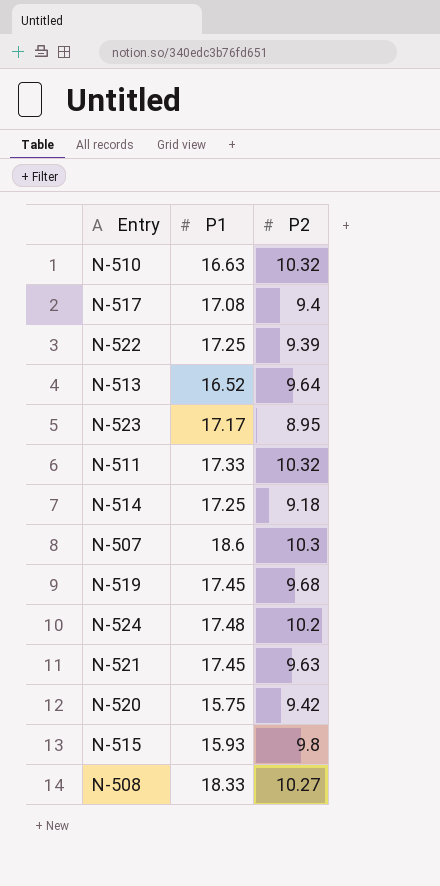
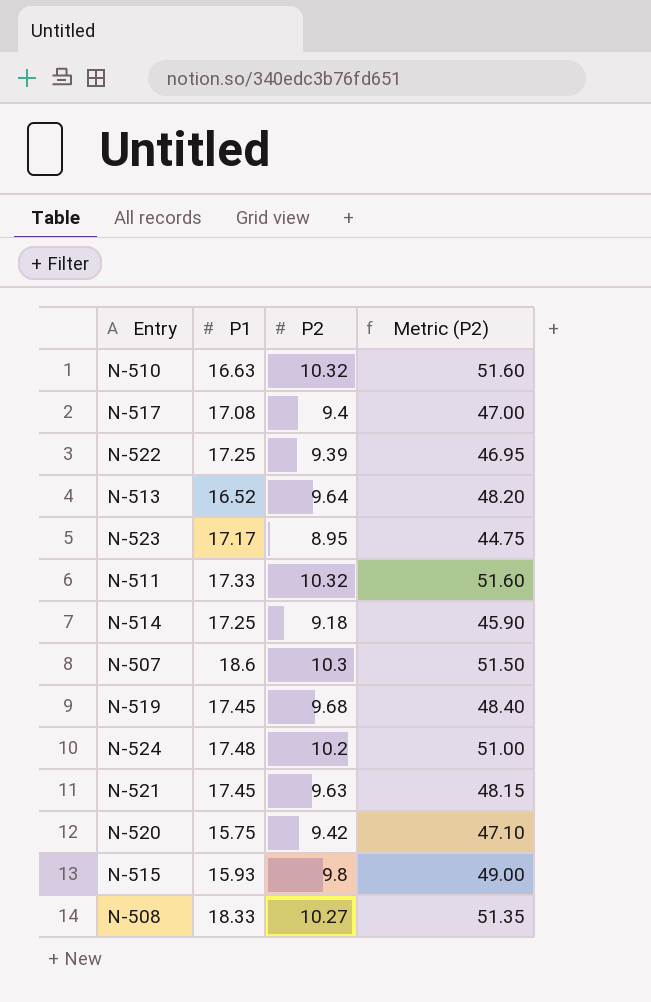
column Metric (P2) | formula: none -> [P2] * 5

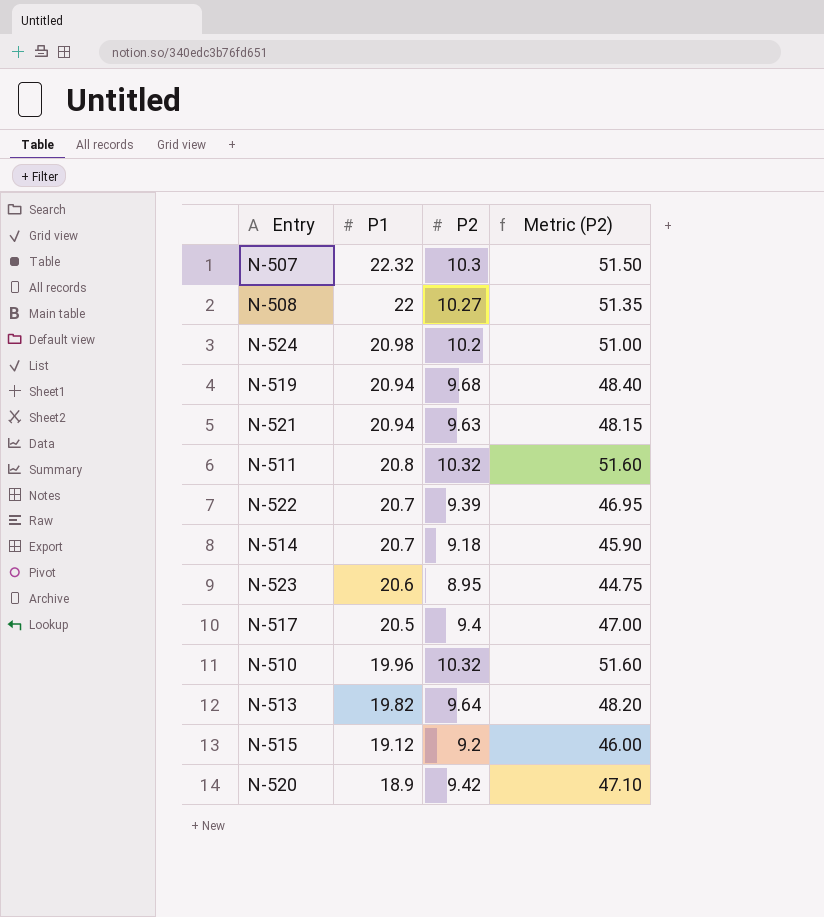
row order: none -> P1 descending
N-507 | P1: 18.6 -> 22.32
N-508 | P1: 18.33 -> 22
N-524 | P1: 17.48 -> 20.98
N-519 | P1: 17.45 -> 20.94
N-521 | P1: 17.45 -> 20.94
N-511 | P1: 17.33 -> 20.8
N-522 | P1: 17.25 -> 20.7
N-514 | P1: 17.25 -> 20.7
N-523 | P1: 17.17 -> 20.6
N-517 | P1: 17.08 -> 20.5
N-510 | P1: 16.63 -> 19.96
N-513 | P1: 16.52 -> 19.82
N-515 | P1: 15.93 -> 19.12
N-515 | P2: 9.8 -> 9.2
N-515 | Metric (P2): 49.00 -> 46.00
N-520 | P1: 15.75 -> 18.9

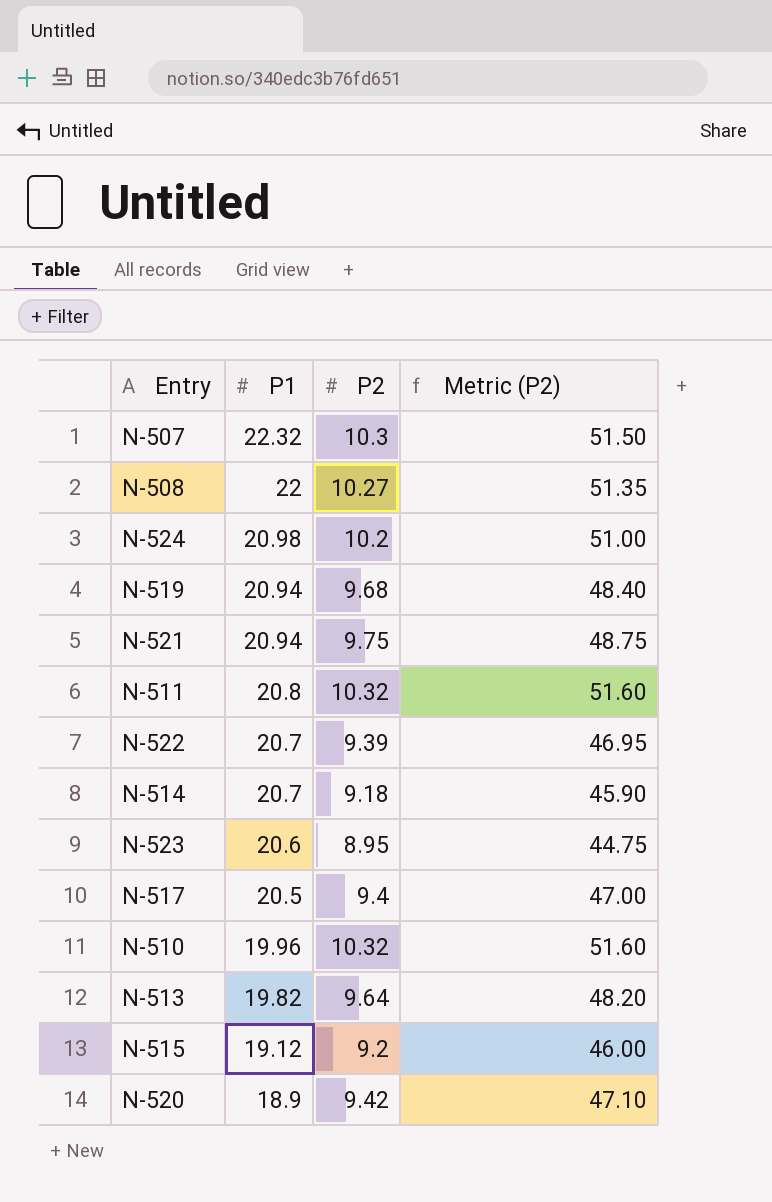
N-521 | P2: 9.63 -> 9.75
N-521 | Metric (P2): 48.15 -> 48.75

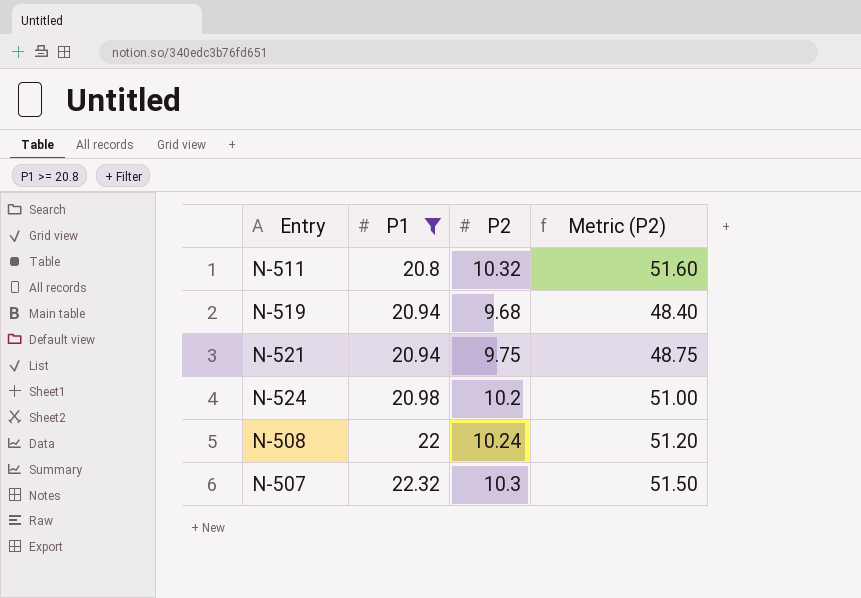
filter: none -> P1 >= 20.8
row order: P1 descending -> P1 ascending
N-508 | P2: 10.27 -> 10.24
N-508 | Metric (P2): 51.35 -> 51.20

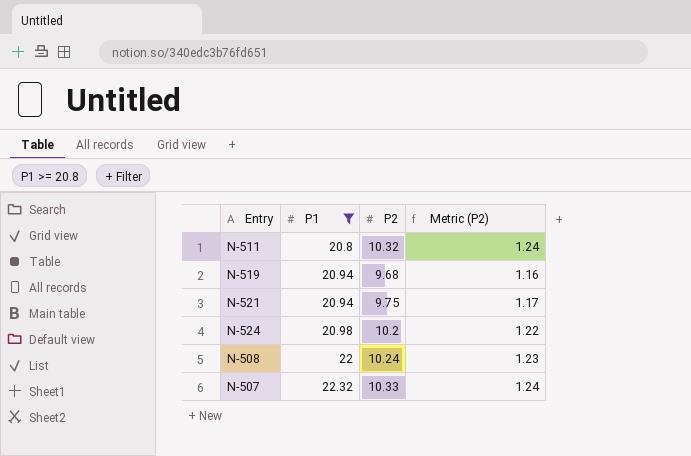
column Metric (P2) | formula: [P2] * 5 -> [P2] * 0.12
N-507 | P2: 10.3 -> 10.33

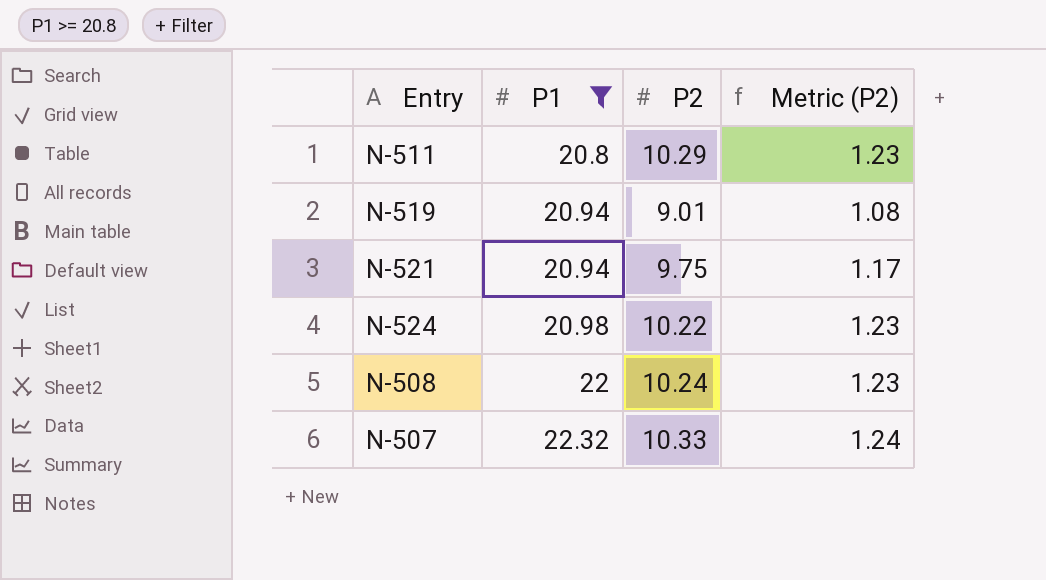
N-511 | P2: 10.32 -> 10.29
N-511 | Metric (P2): 1.24 -> 1.23
N-519 | P2: 9.68 -> 9.01
N-519 | Metric (P2): 1.16 -> 1.08
N-524 | P2: 10.2 -> 10.22
N-524 | Metric (P2): 1.22 -> 1.23

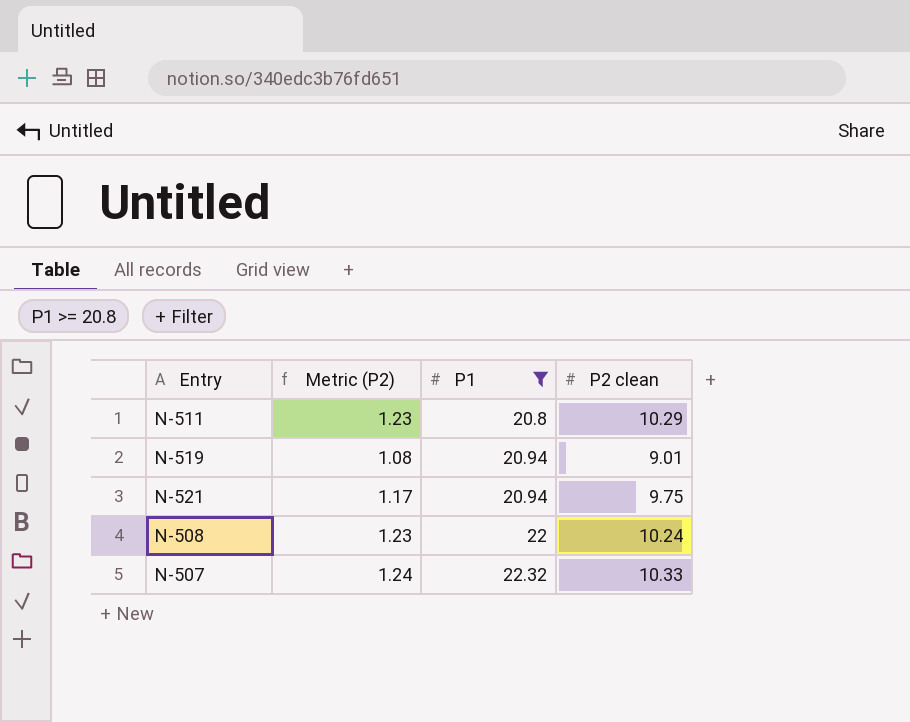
column Metric (P2) | position: 4 -> 2
column name: P2 -> P2 clean
row N-524: 20.98 | 10.22 | 1.23 -> none

